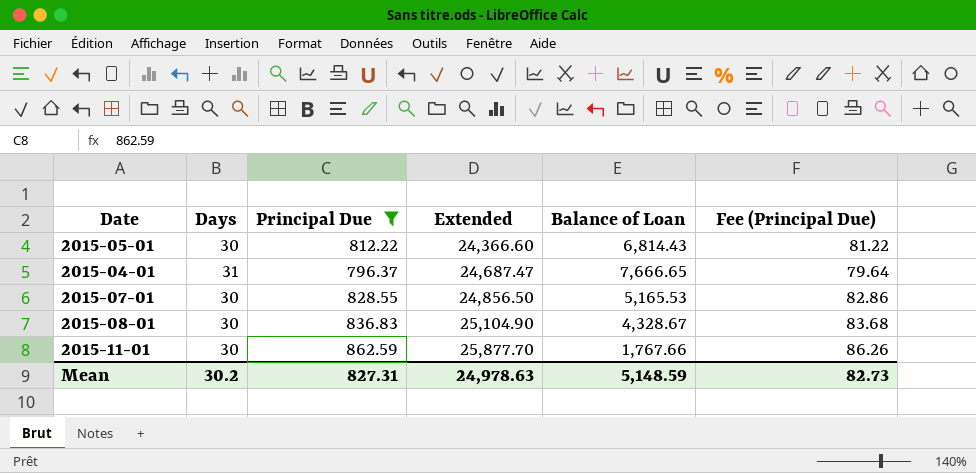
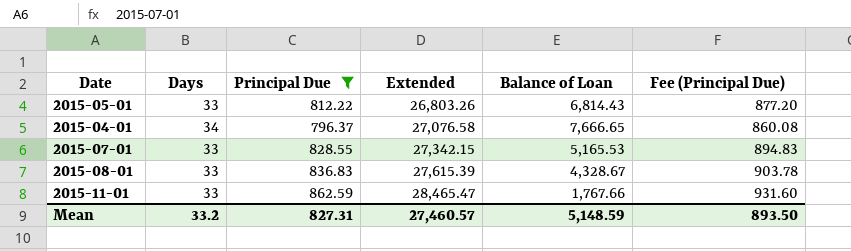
column Fee (Principal Due) | formula: [Principal Due] * 0.1 -> [Principal Due] * 1.08
2015-05-01 | Days: 30 -> 33
2015-05-01 | Extended: 24,366.60 -> 26,803.26
2015-04-01 | Days: 31 -> 34
2015-04-01 | Extended: 24,687.47 -> 27,076.58
2015-07-01 | Days: 30 -> 33
2015-07-01 | Extended: 24,856.50 -> 27,342.15
2015-08-01 | Days: 30 -> 33
2015-08-01 | Extended: 25,104.90 -> 27,615.39
2015-11-01 | Days: 30 -> 33
2015-11-01 | Extended: 25,877.70 -> 28,465.47
Mean | Days: 30.2 -> 33.2
Mean | Extended: 24,978.63 -> 27,460.57
Mean | Fee (Principal Due): 82.73 -> 893.50

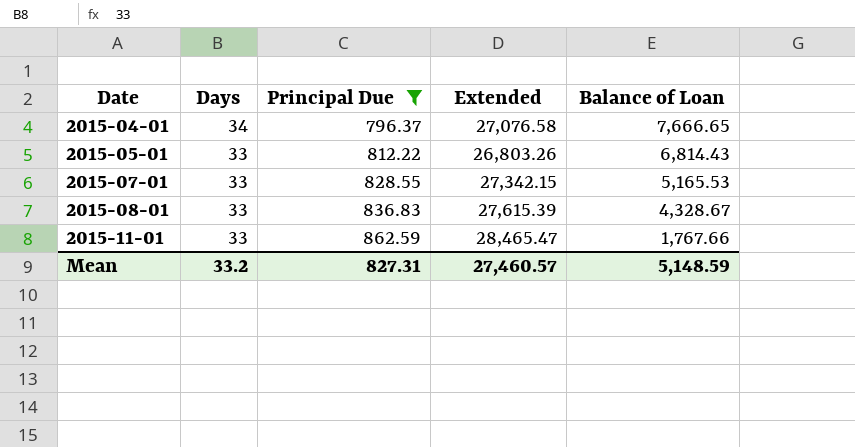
row order: Extended ascending -> Date ascending
column Fee (Principal Due) | formula: [Principal Due] * 1.08 -> none

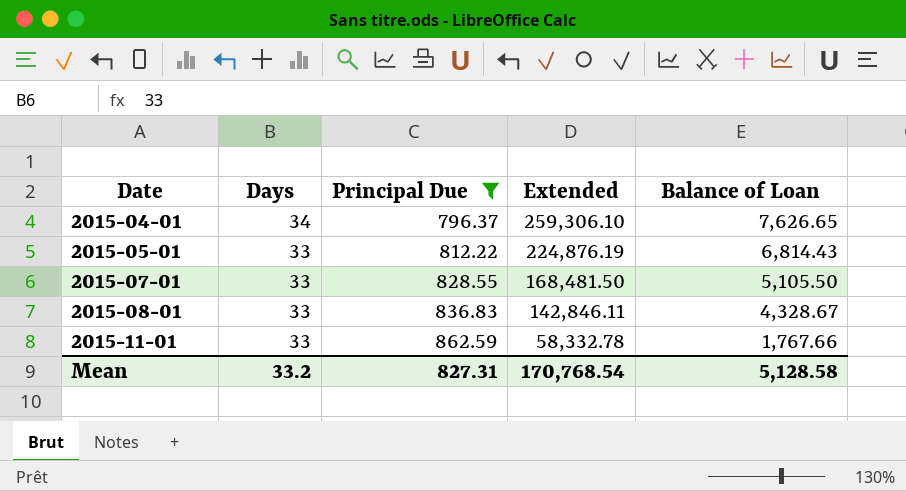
column Extended | formula: [Days] * [Principal Due] -> [Days] * [Balance of Loan]
2015-04-01 | Balance of Loan: 7,666.65 -> 7,626.65
2015-07-01 | Balance of Loan: 5,165.53 -> 5,105.50
Mean | Extended: 27,460.57 -> 170,768.54
Mean | Balance of Loan: 5,148.59 -> 5,128.58

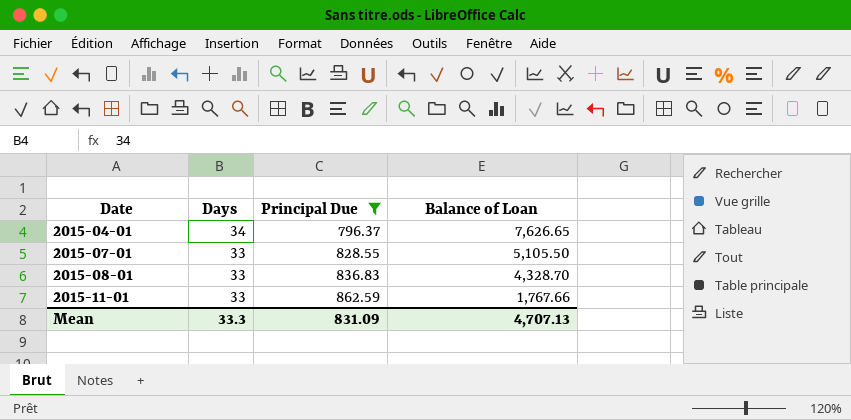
column Extended | formula: [Days] * [Balance of Loan] -> none
row 2015-05-01: 33 | 812.22 | 224,876.19 | 6,814.43 -> none
2015-08-01 | Balance of Loan: 4,328.67 -> 4,328.70
Mean | Days: 33.2 -> 33.3
Mean | Principal Due: 827.31 -> 831.09
Mean | Balance of Loan: 5,128.58 -> 4,707.13

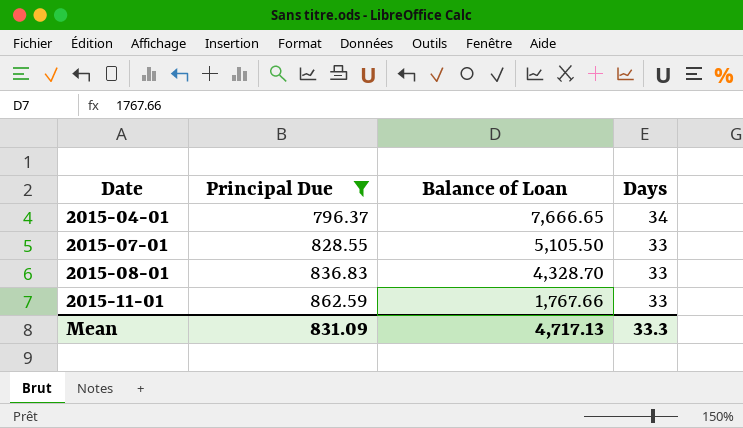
column Days | position: 2 -> 4
2015-04-01 | Balance of Loan: 7,626.65 -> 7,666.65
Mean | Balance of Loan: 4,707.13 -> 4,717.13

